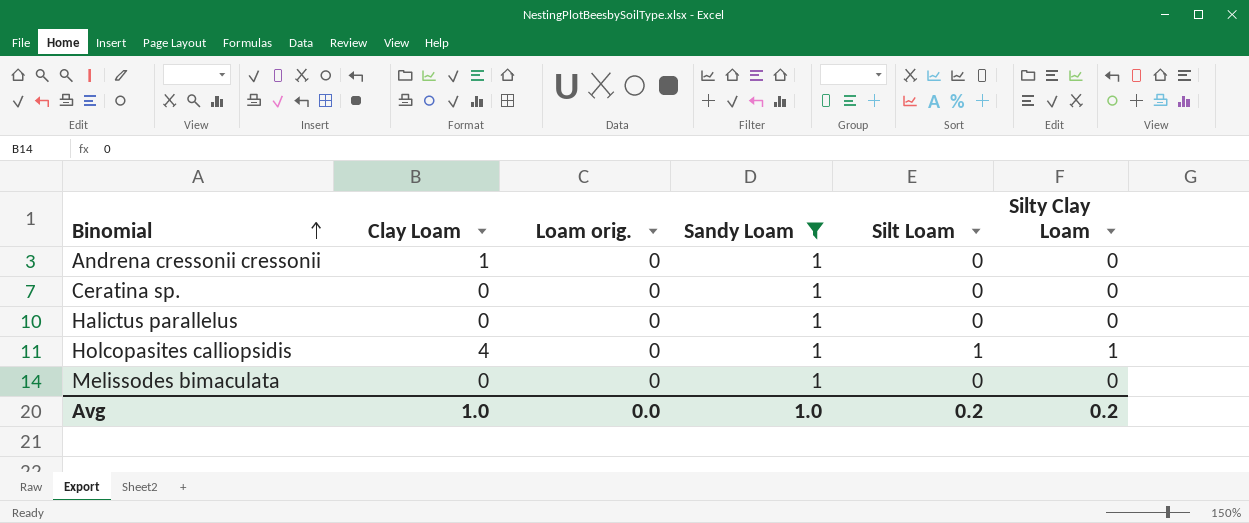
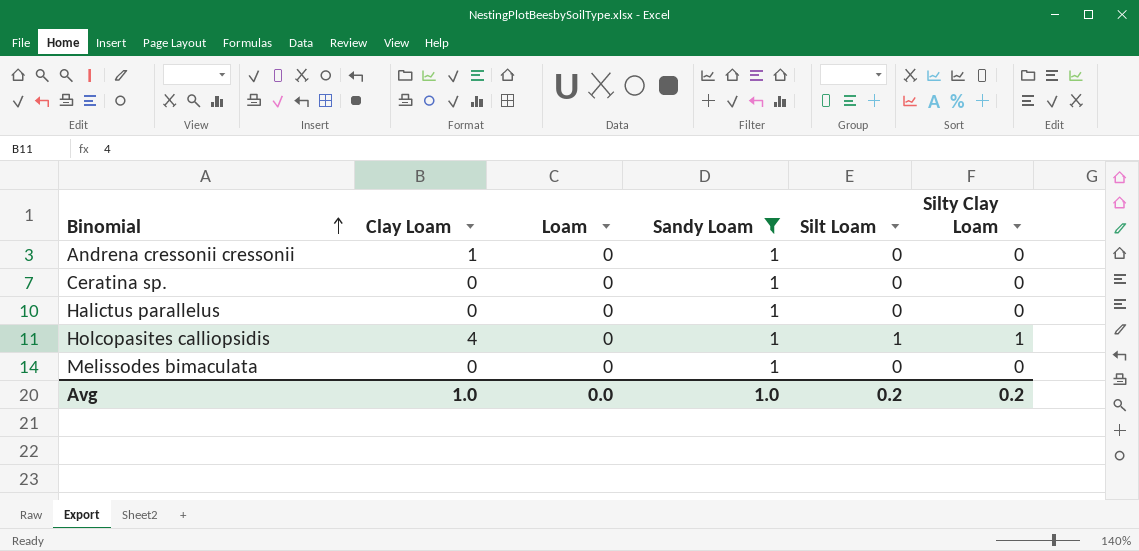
column name: Loam orig. -> Loam

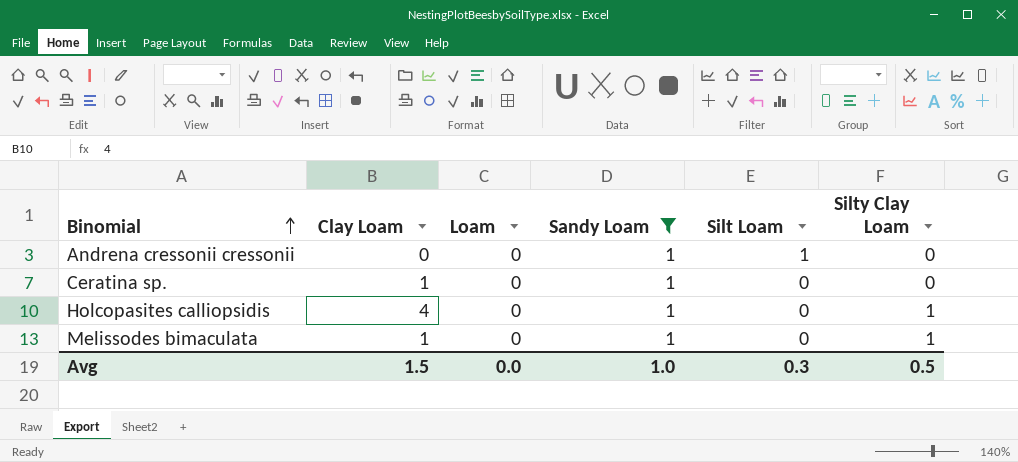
row Halictus parallelus: 0 | 0 | 1 | 0 | 0 -> none
Andrena cressonii cressonii | Clay Loam: 1 -> 0
Andrena cressonii cressonii | Silt Loam: 0 -> 1
Ceratina sp. | Clay Loam: 0 -> 1
Holcopasites calliopsidis | Silt Loam: 1 -> 0
Melissodes bimaculata | Clay Loam: 0 -> 1
Melissodes bimaculata | Silty Clay Loam: 0 -> 1
Avg | Clay Loam: 1.0 -> 1.5
Avg | Silt Loam: 0.2 -> 0.3
Avg | Silty Clay Loam: 0.2 -> 0.5

